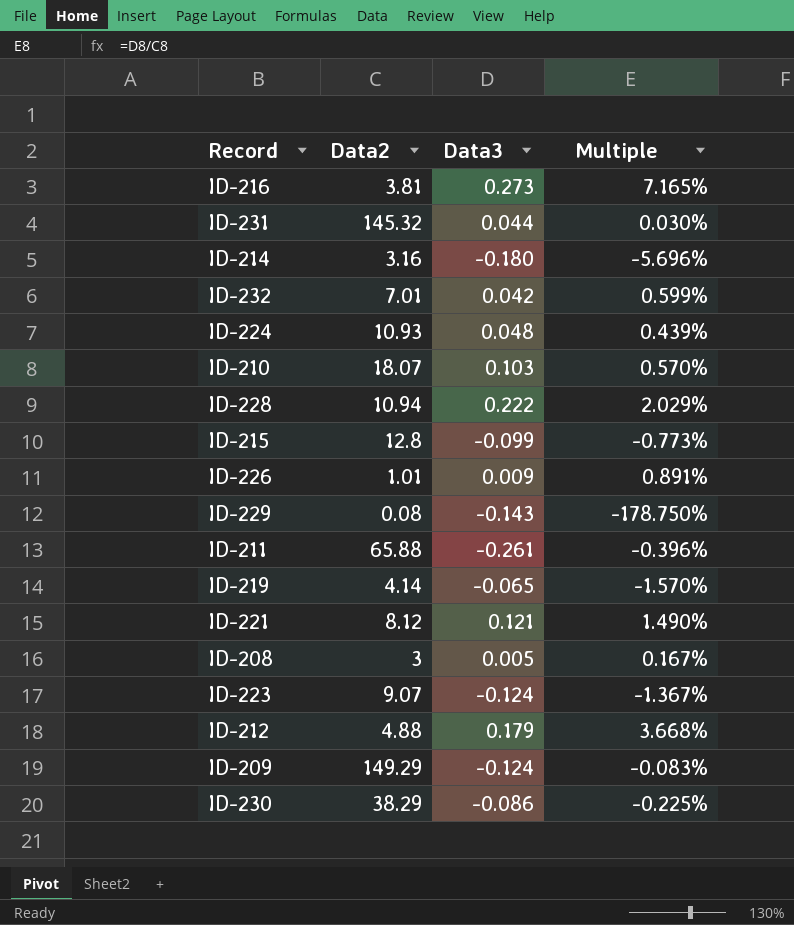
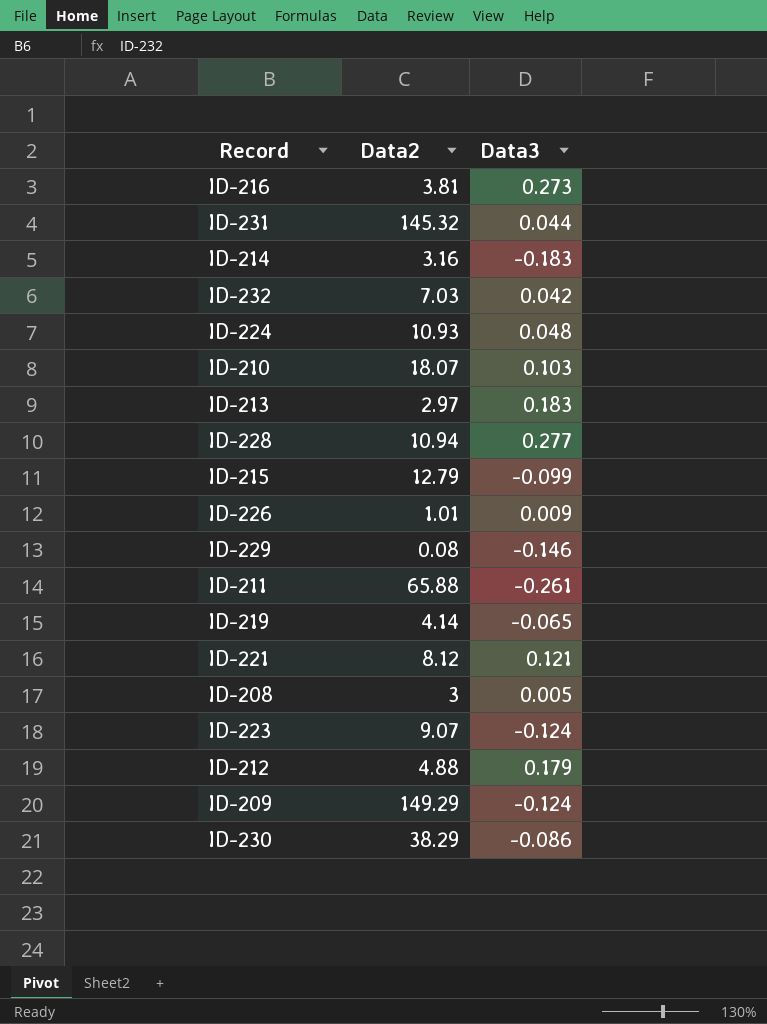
column Multiple | formula: [Data3] / [Data2] -> none
ID-214 | Data3: -0.180 -> -0.183
ID-232 | Data2: 7.01 -> 7.03
row ID-213: none -> 2.97 | 0.183
ID-228 | Data3: 0.222 -> 0.277
ID-215 | Data2: 12.8 -> 12.79
ID-229 | Data3: -0.143 -> -0.146

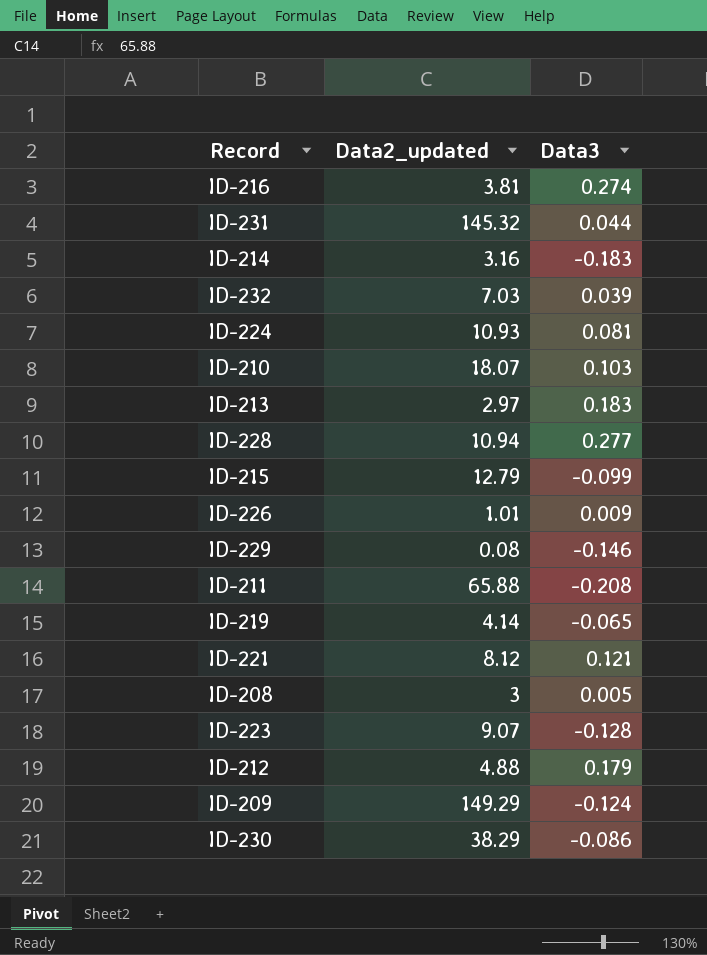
column name: Data2 -> Data2_updated
ID-216 | Data3: 0.273 -> 0.274
ID-232 | Data3: 0.042 -> 0.039
ID-224 | Data3: 0.048 -> 0.081
ID-211 | Data3: -0.261 -> -0.208
ID-223 | Data3: -0.124 -> -0.128

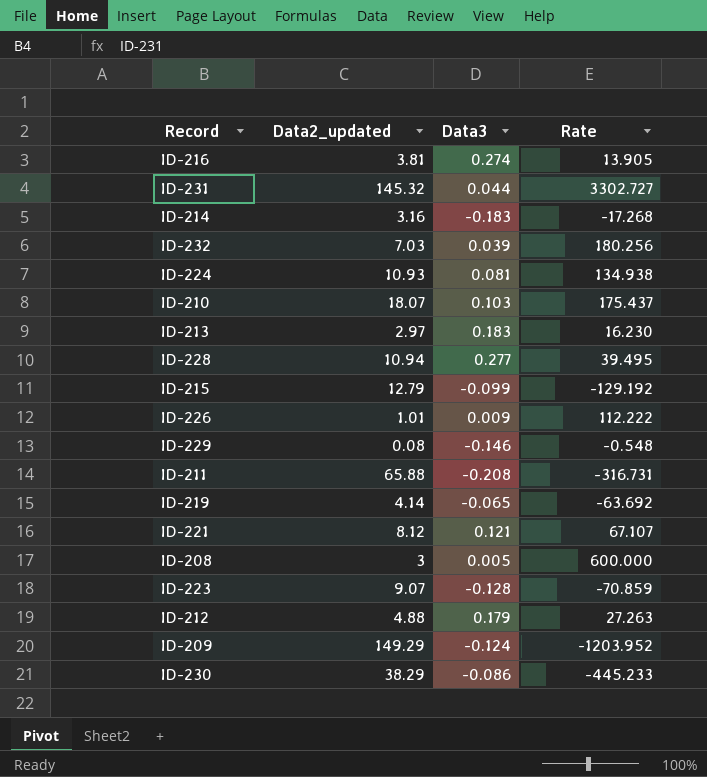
column Rate | formula: none -> [Data2_updated] / [Data3]

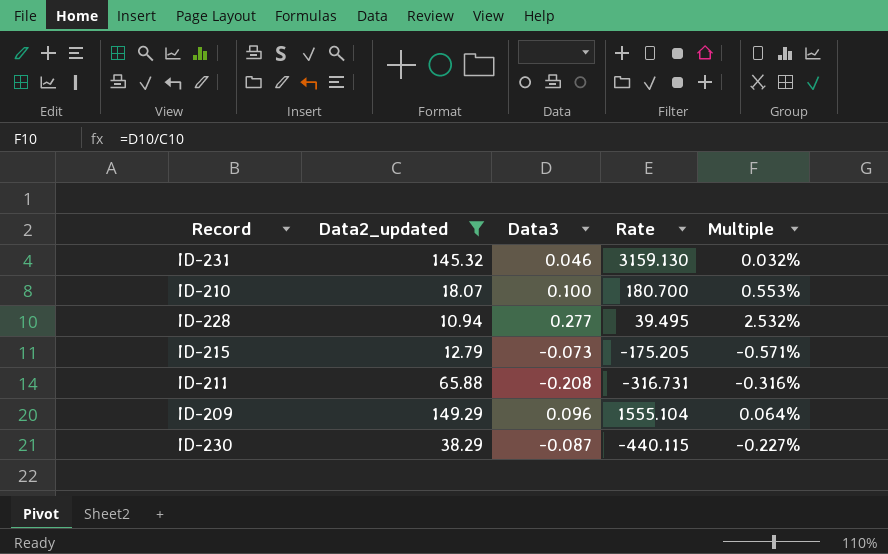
filter: none -> Data2_updated >= 10.94
column Multiple | formula: none -> [Data3] / [Data2_updated]
ID-231 | Data3: 0.044 -> 0.046
ID-231 | Rate: 3302.727 -> 3159.130
ID-210 | Data3: 0.103 -> 0.100
ID-210 | Rate: 175.437 -> 180.700
ID-215 | Data3: -0.099 -> -0.073
ID-215 | Rate: -129.192 -> -175.205
ID-209 | Data3: -0.124 -> 0.096
ID-209 | Rate: -1203.952 -> 1555.104
ID-230 | Data3: -0.086 -> -0.087
ID-230 | Rate: -445.233 -> -440.115

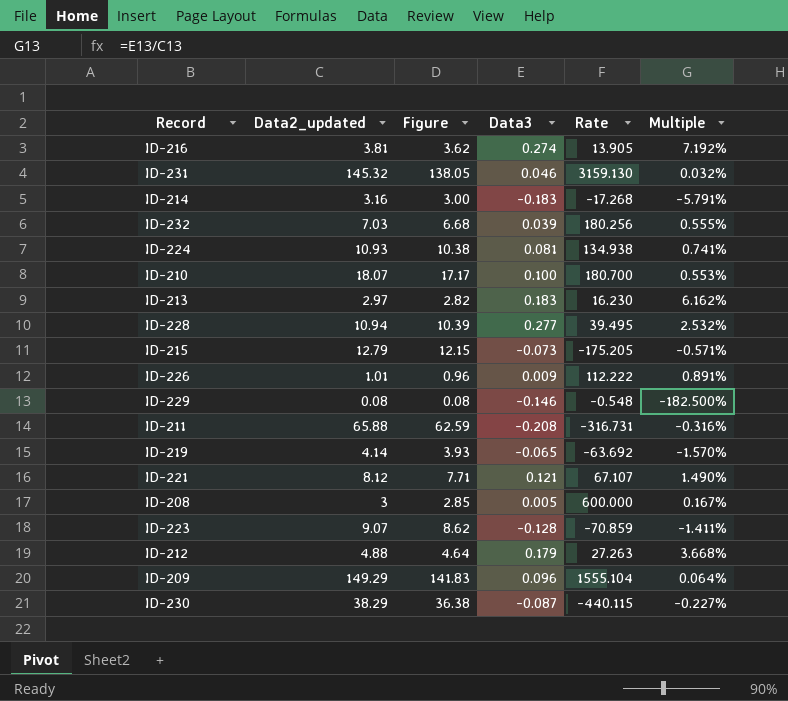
filter: Data2_updated >= 10.94 -> none
column Figure | formula: none -> [Data2_updated] * 0.95

